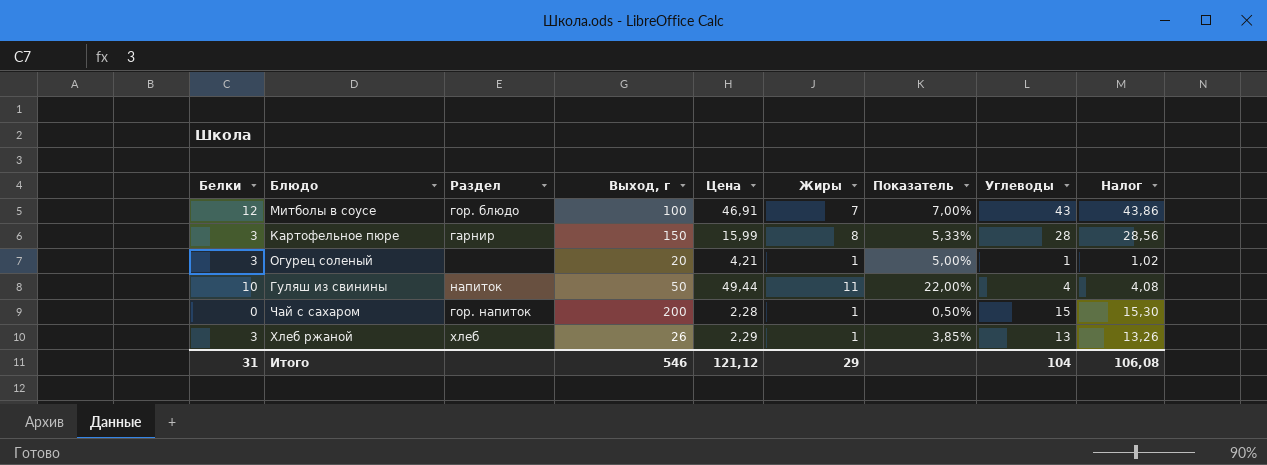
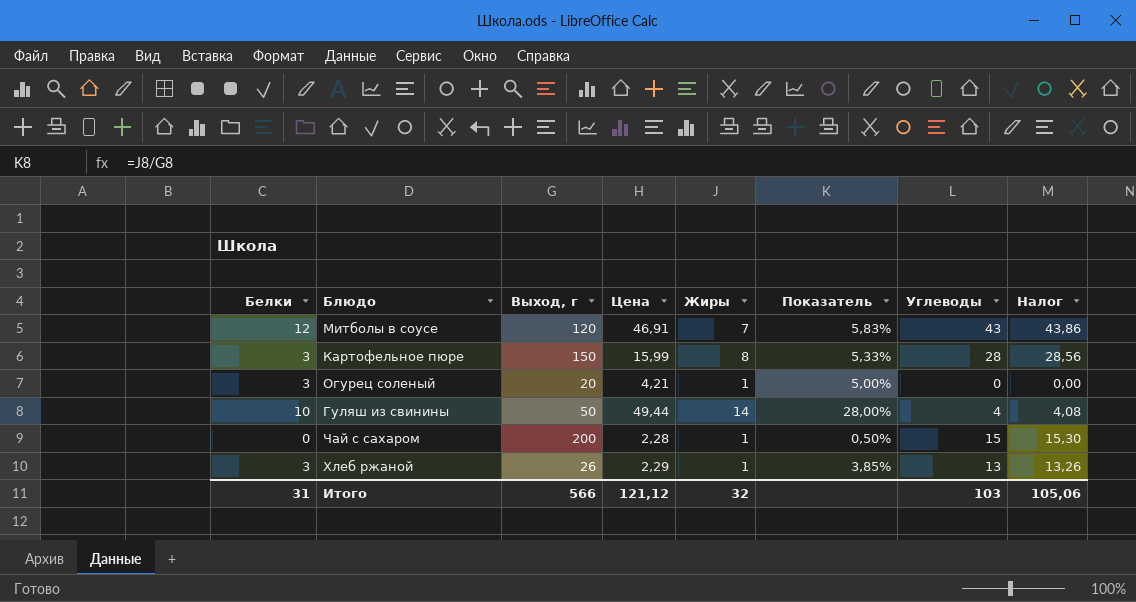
column Раздел | position: 3 -> none
Митболы в соусе | Выход, г: 100 -> 120
Митболы в соусе | Показатель: 7,00% -> 5,83%
Огурец соленый | Углеводы: 1 -> 0
Огурец соленый | Налог: 1,02 -> 0,00
Гуляш из свинины | Жиры: 11 -> 14
Гуляш из свинины | Показатель: 22,00% -> 28,00%
Итого | Выход, г: 546 -> 566
Итого | Жиры: 29 -> 32
Итого | Углеводы: 104 -> 103
Итого | Налог: 106,08 -> 105,06

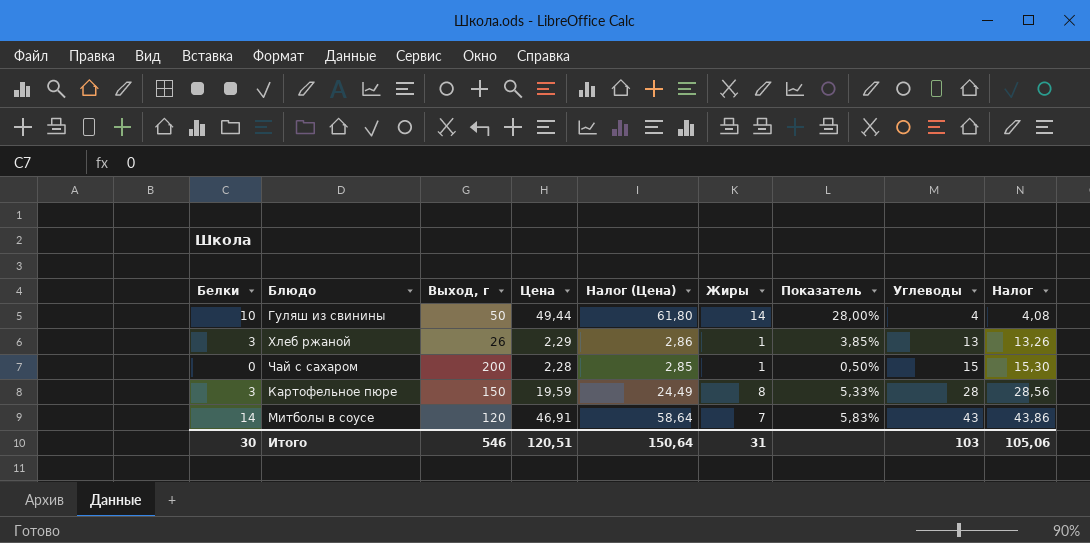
row order: none -> Углеводы ascending
column Налог (Цена) | formula: none -> [Цена] * 1,25
row Огурец соленый: 3 | 20 | 4,21 | 1 | 5,00% | 0 | 0,00 -> none
Картофельное пюре | Цена: 15,99 -> 19,59
Митболы в соусе | Белки: 12 -> 14
Итого | Белки: 31 -> 30
Итого | Выход, г: 566 -> 546
Итого | Цена: 121,12 -> 120,51
Итого | Жиры: 32 -> 31

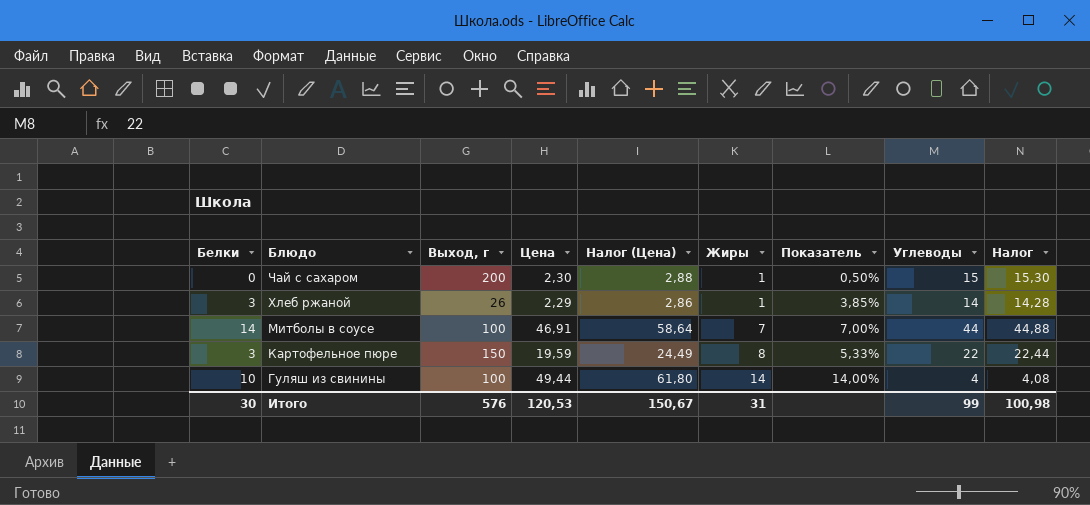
row order: Углеводы ascending -> Блюдо descending
Чай с сахаром | Цена: 2,28 -> 2,30
Чай с сахаром | Налог (Цена): 2,85 -> 2,88
Хлеб ржаной | Углеводы: 13 -> 14
Хлеб ржаной | Налог: 13,26 -> 14,28
Митболы в соусе | Выход, г: 120 -> 100
Митболы в соусе | Показатель: 5,83% -> 7,00%
Митболы в соусе | Углеводы: 43 -> 44
Митболы в соусе | Налог: 43,86 -> 44,88
Картофельное пюре | Углеводы: 28 -> 22
Картофельное пюре | Налог: 28,56 -> 22,44
Гуляш из свинины | Выход, г: 50 -> 100
Гуляш из свинины | Показатель: 28,00% -> 14,00%
Итого | Выход, г: 546 -> 576
Итого | Цена: 120,51 -> 120,53
Итого | Налог (Цена): 150,64 -> 150,67
Итого | Углеводы: 103 -> 99
Итого | Налог: 105,06 -> 100,98

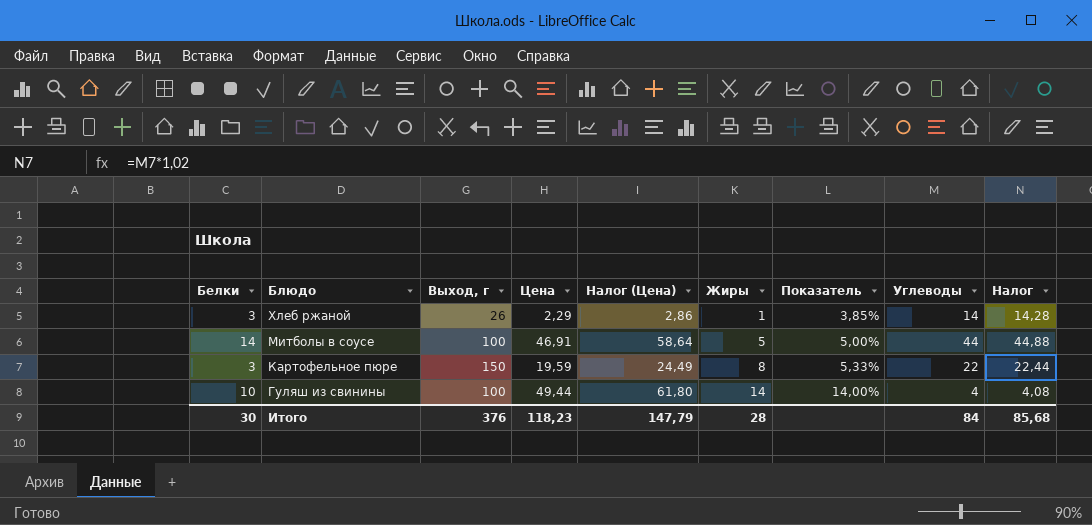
row Чай с сахаром: 0 | 200 | 2,30 | 2,88 | 1 | 0,50% | 15 | 15,30 -> none
Митболы в соусе | Жиры: 7 -> 5
Митболы в соусе | Показатель: 7,00% -> 5,00%
Итого | Выход, г: 576 -> 376
Итого | Цена: 120,53 -> 118,23
Итого | Налог (Цена): 150,67 -> 147,79
Итого | Жиры: 31 -> 28
Итого | Углеводы: 99 -> 84
Итого | Налог: 100,98 -> 85,68

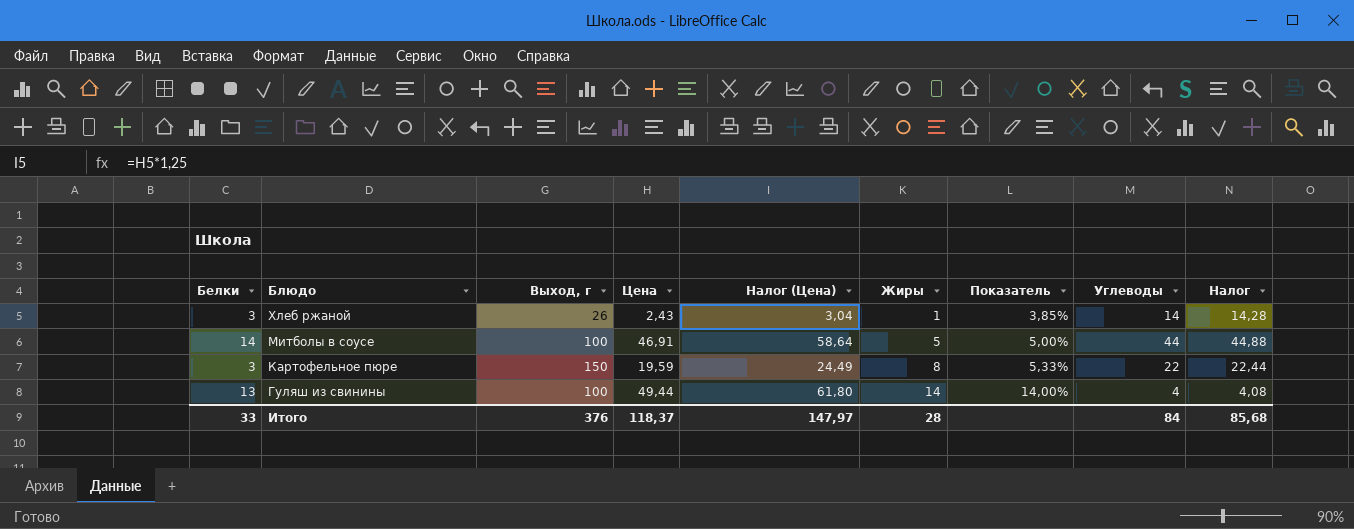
Хлеб ржаной | Цена: 2,29 -> 2,43
Хлеб ржаной | Налог (Цена): 2,86 -> 3,04
Гуляш из свинины | Белки: 10 -> 13
Итого | Белки: 30 -> 33
Итого | Цена: 118,23 -> 118,37
Итого | Налог (Цена): 147,79 -> 147,97

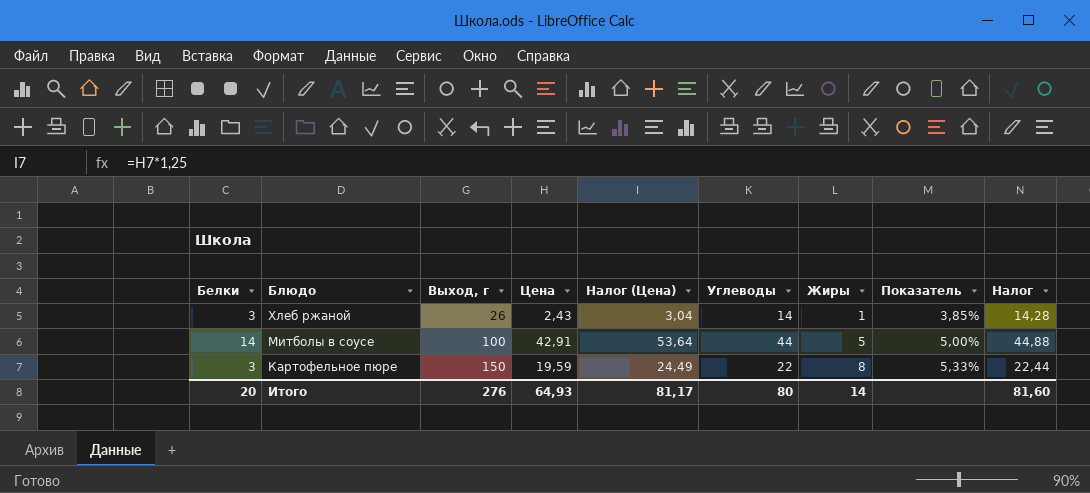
column Углеводы | position: 8 -> 6
row Гуляш из свинины: 13 | 100 | 49,44 | 61,80 | 14 | 14,00% | 4 | 4,08 -> none
Митболы в соусе | Цена: 46,91 -> 42,91
Митболы в соусе | Налог (Цена): 58,64 -> 53,64
Итого | Белки: 33 -> 20
Итого | Выход, г: 376 -> 276
Итого | Цена: 118,37 -> 64,93
Итого | Налог (Цена): 147,97 -> 81,17
Итого | Углеводы: 84 -> 80
Итого | Жиры: 28 -> 14
Итого | Налог: 85,68 -> 81,60

